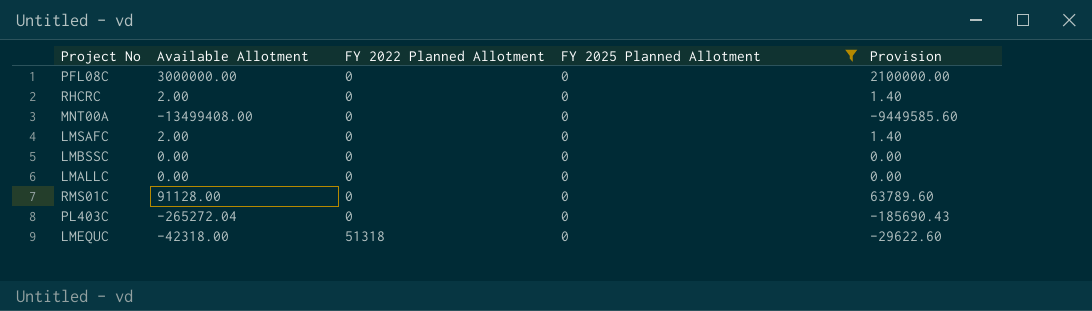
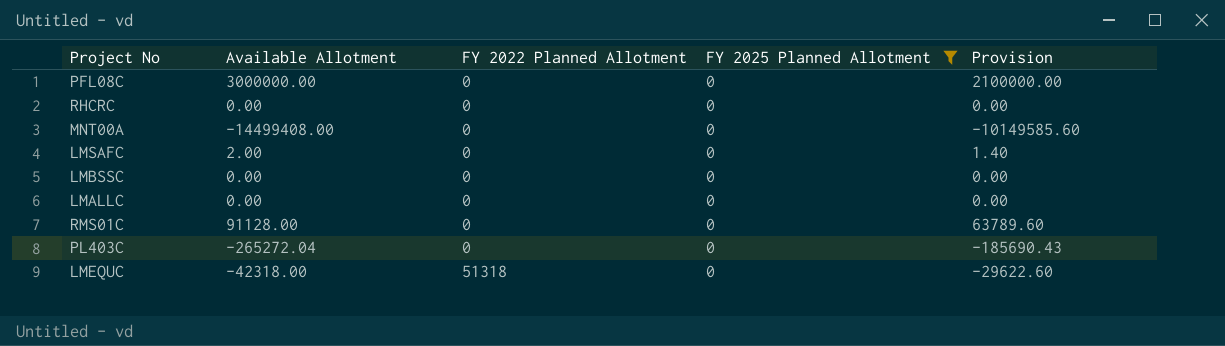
RHCRC | Available Allotment: 2.00 -> 0.00
RHCRC | Provision: 1.40 -> 0.00
MNT00A | Available Allotment: -13499408.00 -> -14499408.00
MNT00A | Provision: -9449585.60 -> -10149585.60

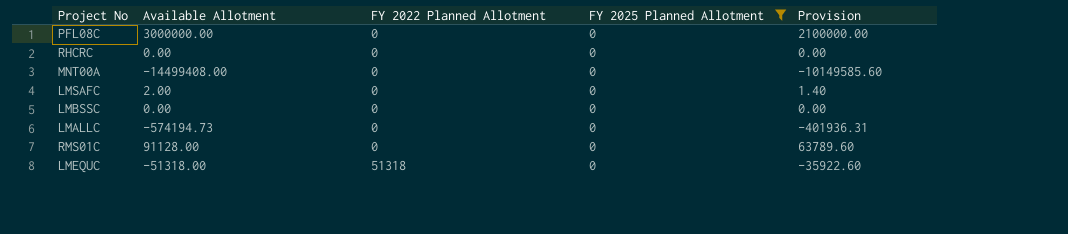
row PL403C: -265272.04 | 0 | 0 | -185690.43 -> none
LMALLC | Available Allotment: 0.00 -> -574194.73
LMALLC | Provision: 0.00 -> -401936.31
LMEQUC | Available Allotment: -42318.00 -> -51318.00
LMEQUC | Provision: -29622.60 -> -35922.60

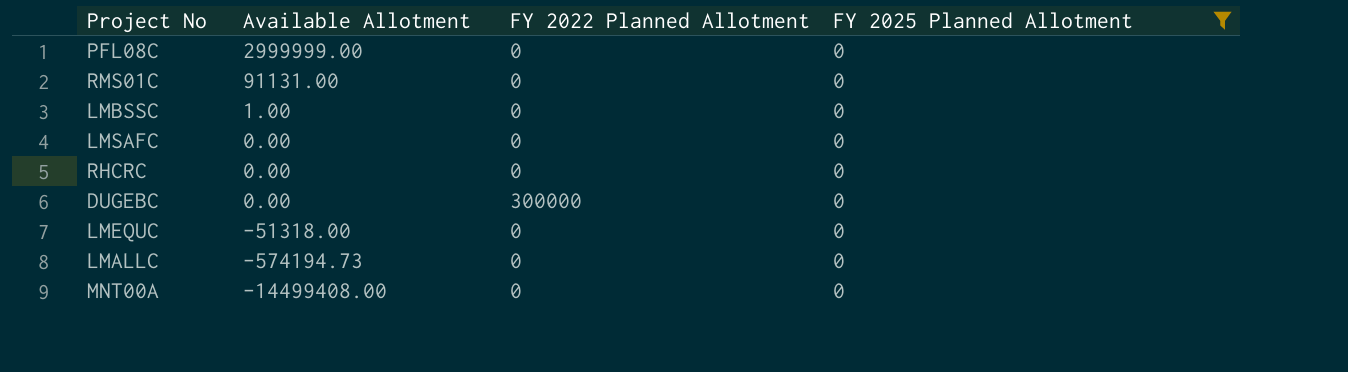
row order: FY 2022 Planned Allotment ascending -> Available Allotment descending
column Provision | formula: [Available Allotment] * 0.7 -> none
PFL08C | Available Allotment: 3000000.00 -> 2999999.00
RMS01C | Available Allotment: 91128.00 -> 91131.00
LMBSSC | Available Allotment: 0.00 -> 1.00
LMSAFC | Available Allotment: 2.00 -> 0.00
row DUGEBC: none -> 0.00 | 300000 | 0
LMEQUC | FY 2022 Planned Allotment: 51318 -> 0

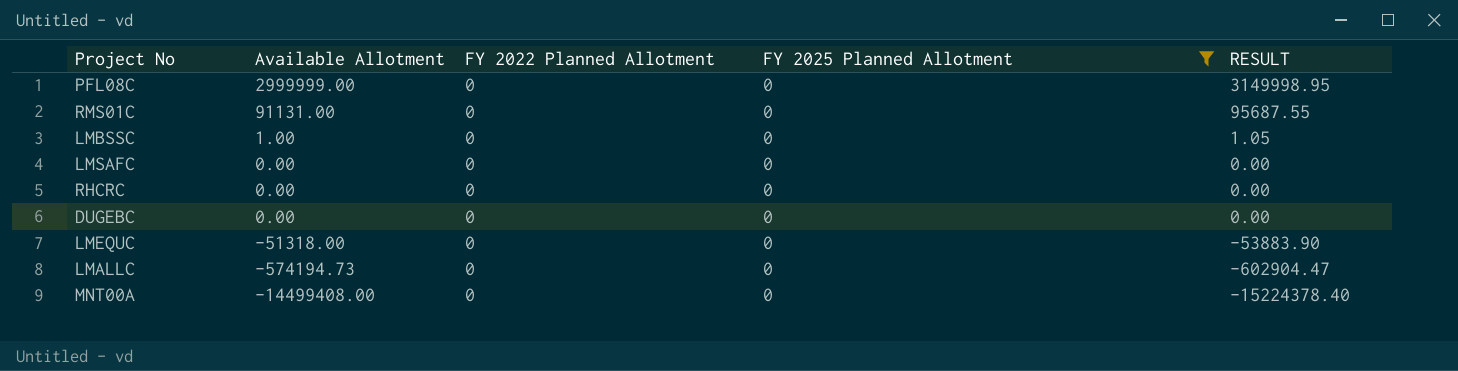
column RESULT | formula: none -> [Available Allotment] * 1.05
DUGEBC | FY 2022 Planned Allotment: 300000 -> 0

